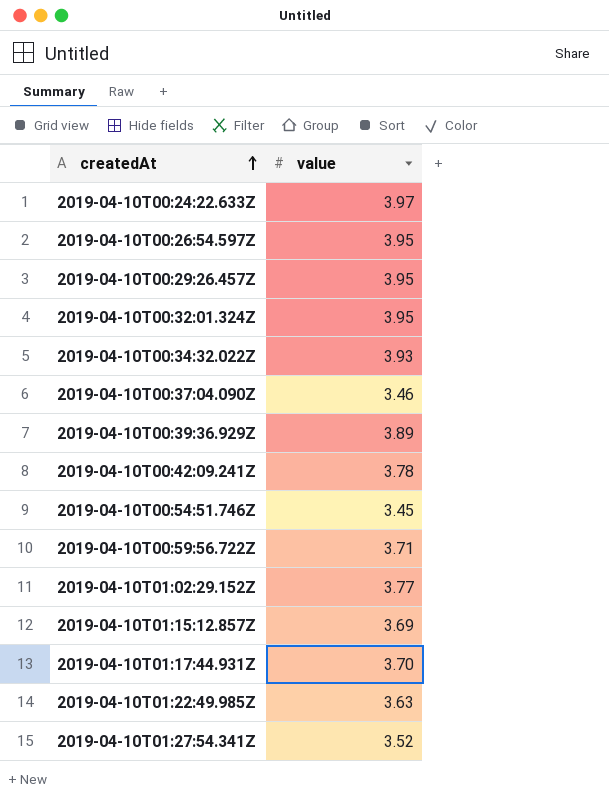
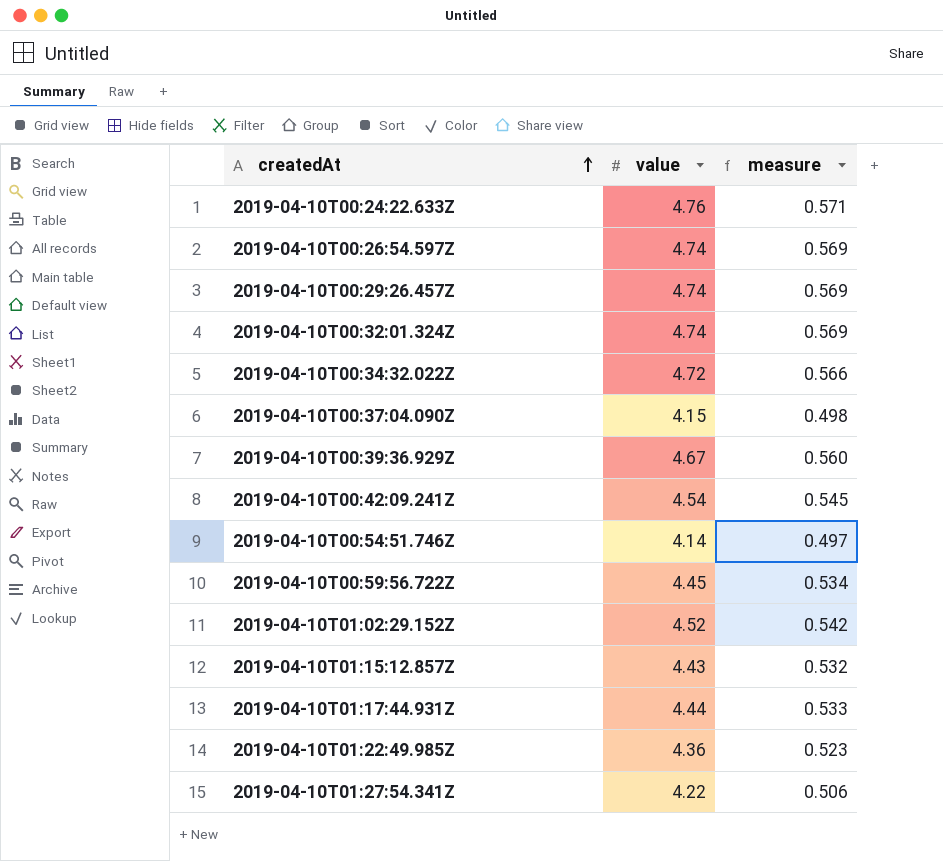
column measure | formula: none -> [value] * 0.12
2019-04-10T00:24:22.633Z | value: 3.97 -> 4.76
2019-04-10T00:26:54.597Z | value: 3.95 -> 4.74
2019-04-10T00:29:26.457Z | value: 3.95 -> 4.74
2019-04-10T00:32:01.324Z | value: 3.95 -> 4.74
2019-04-10T00:34:32.022Z | value: 3.93 -> 4.72
2019-04-10T00:37:04.090Z | value: 3.46 -> 4.15
2019-04-10T00:39:36.929Z | value: 3.89 -> 4.67
2019-04-10T00:42:09.241Z | value: 3.78 -> 4.54
2019-04-10T00:54:51.746Z | value: 3.45 -> 4.14
2019-04-10T00:59:56.722Z | value: 3.71 -> 4.45
2019-04-10T01:02:29.152Z | value: 3.77 -> 4.52
2019-04-10T01:15:12.857Z | value: 3.69 -> 4.43
2019-04-10T01:17:44.931Z | value: 3.70 -> 4.44
2019-04-10T01:22:49.985Z | value: 3.63 -> 4.36
2019-04-10T01:27:54.341Z | value: 3.52 -> 4.22

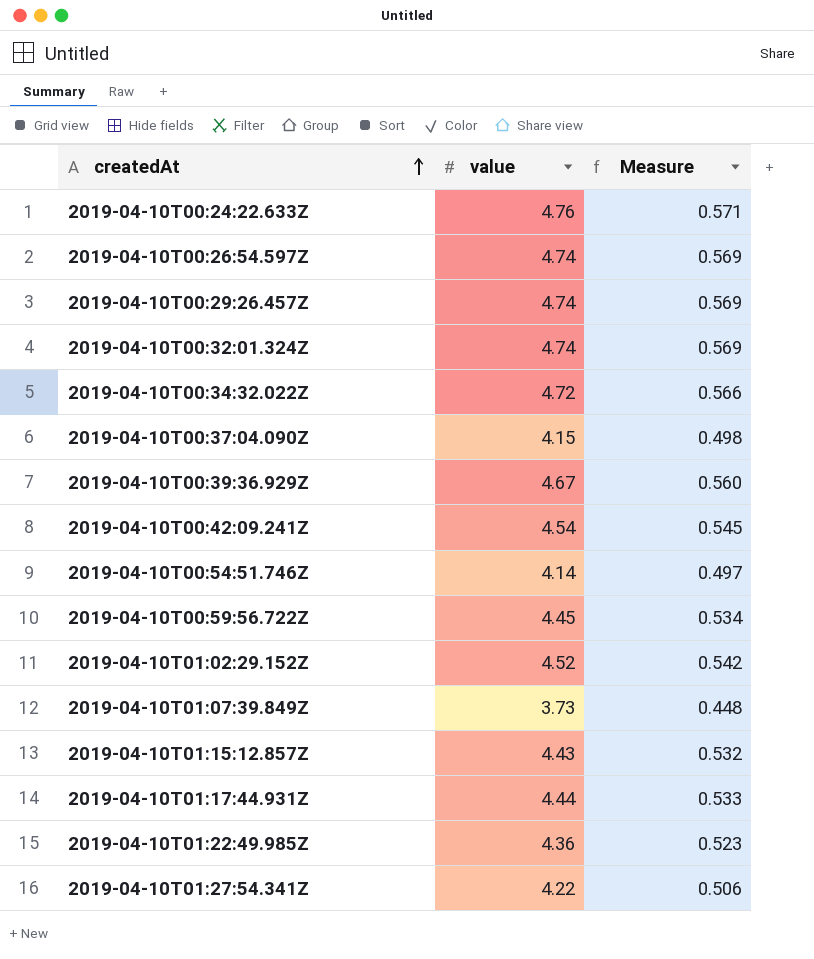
column name: measure -> Measure
row 2019-04-10T01:07:39.849Z: none -> 3.73 | 0.448

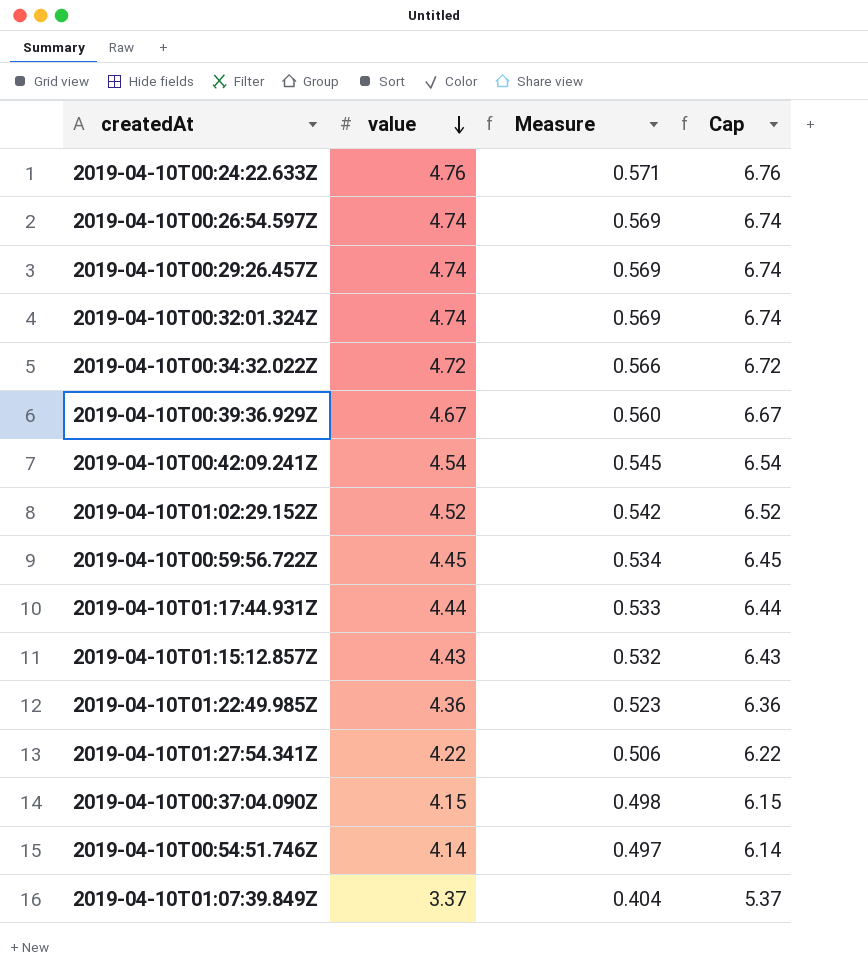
row order: createdAt ascending -> value descending
column Cap | formula: none -> [value] + 2
2019-04-10T01:07:39.849Z | value: 3.73 -> 3.37
2019-04-10T01:07:39.849Z | Measure: 0.448 -> 0.404

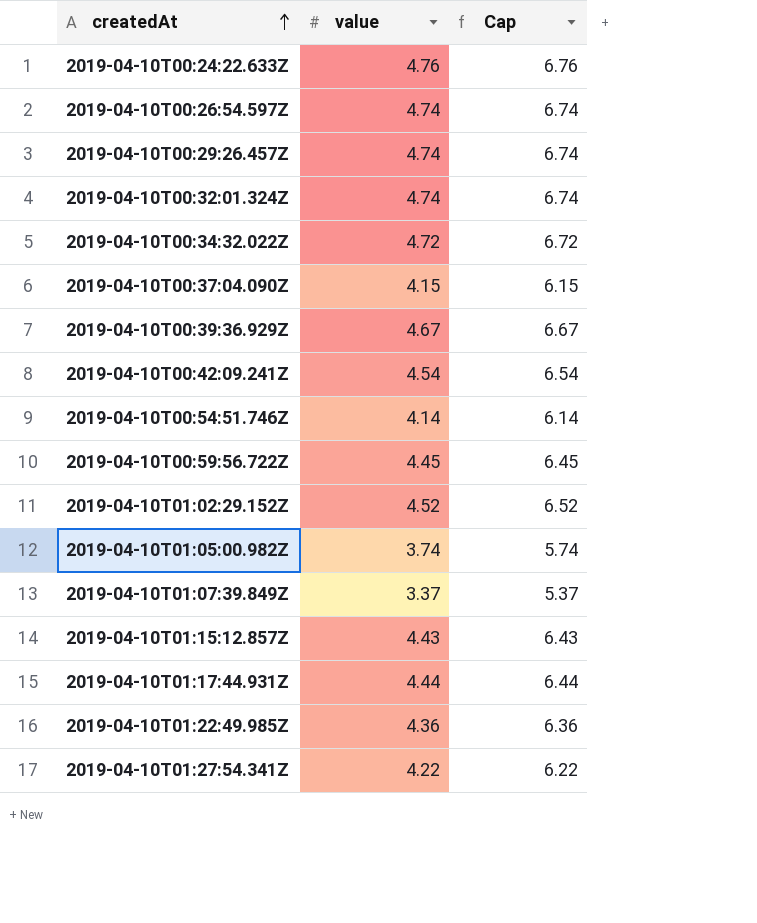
row order: value descending -> createdAt ascending
column Measure | formula: [value] * 0.12 -> none
row 2019-04-10T01:05:00.982Z: none -> 3.74 | 5.74

